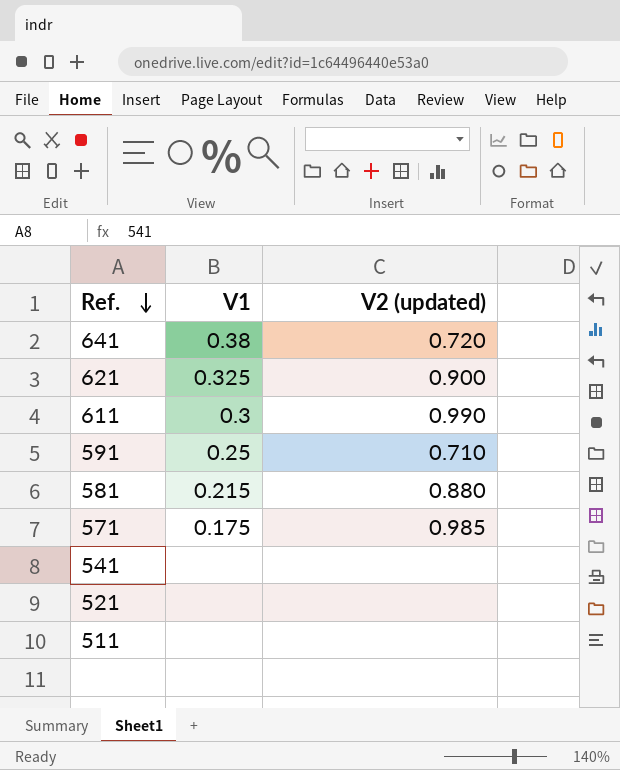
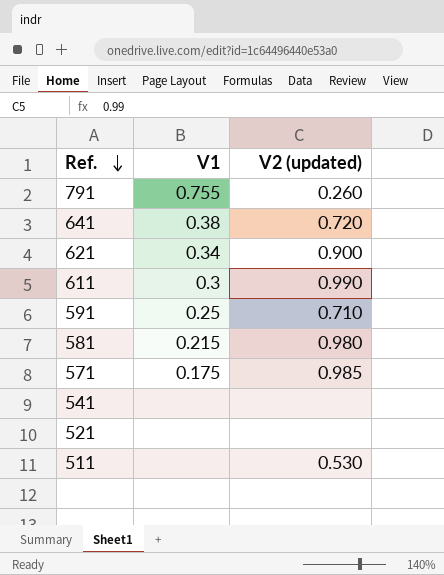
row 791: none -> 0.755 | 0.260
621 | V1: 0.325 -> 0.34
581 | V2 (updated): 0.880 -> 0.980
511 | V2 (updated): none -> 0.530

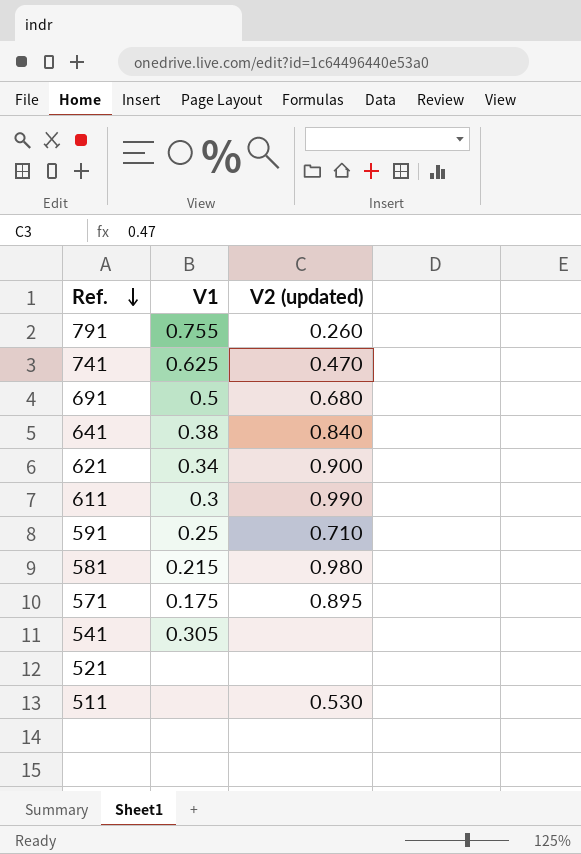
row 741: none -> 0.625 | 0.470
row 691: none -> 0.5 | 0.680
641 | V2 (updated): 0.720 -> 0.840
571 | V2 (updated): 0.985 -> 0.895
541 | V1: none -> 0.305

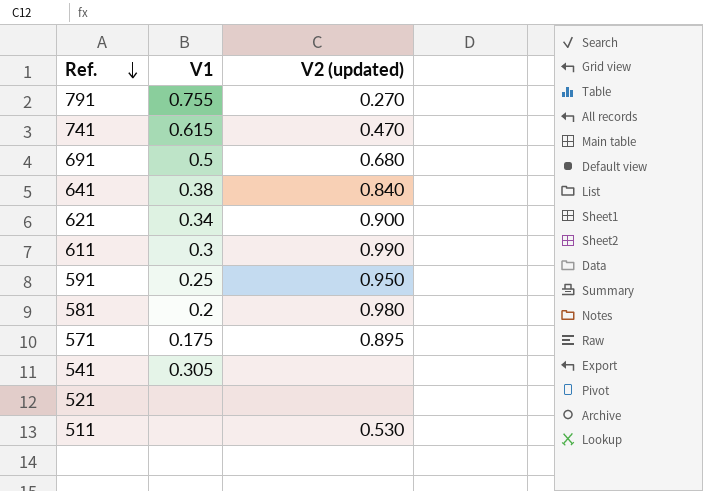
791 | V2 (updated): 0.260 -> 0.270
741 | V1: 0.625 -> 0.615
591 | V2 (updated): 0.710 -> 0.950
581 | V1: 0.215 -> 0.2

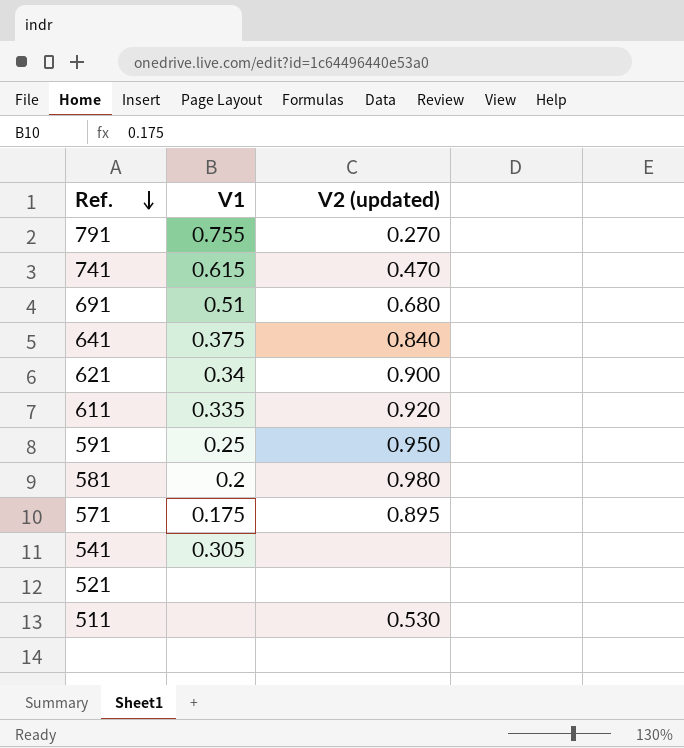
691 | V1: 0.5 -> 0.51
641 | V1: 0.38 -> 0.375
611 | V1: 0.3 -> 0.335
611 | V2 (updated): 0.990 -> 0.920

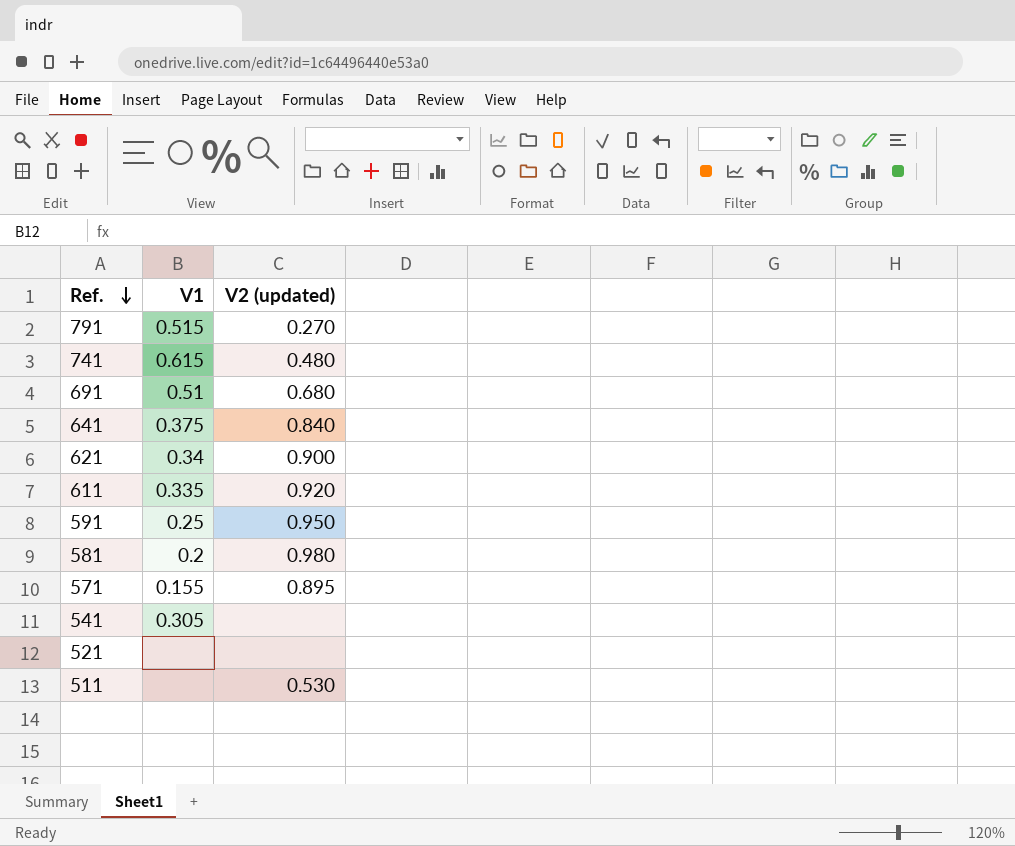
791 | V1: 0.755 -> 0.515
741 | V2 (updated): 0.470 -> 0.480
571 | V1: 0.175 -> 0.155

